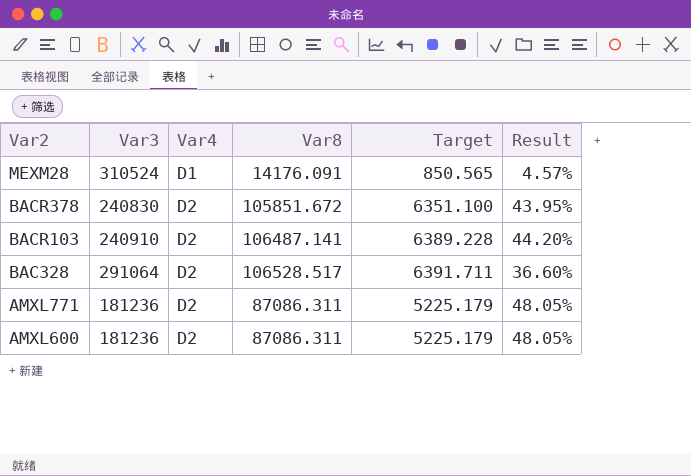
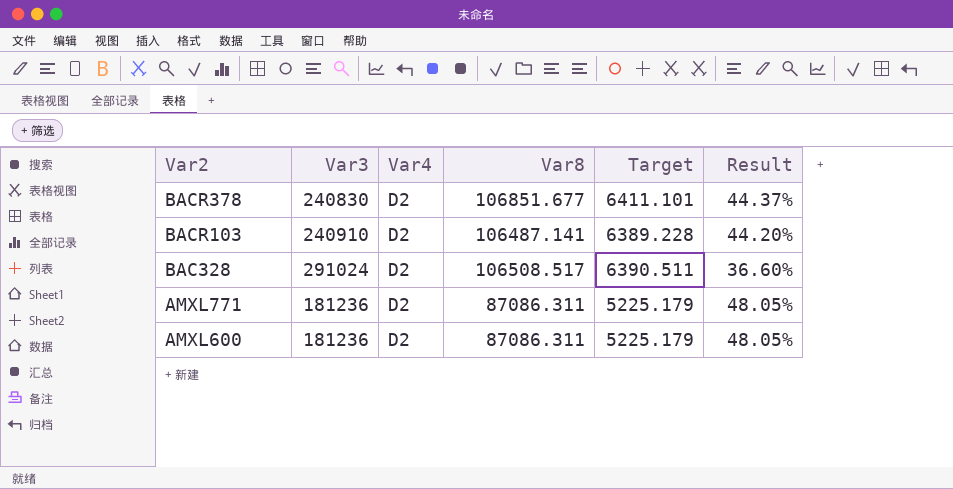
row MEXM28: 310524 | D1 | 14176.091 | 850.565 | 4.57% -> none
BACR378 | Var8: 105851.672 -> 106851.677
BACR378 | Target: 6351.100 -> 6411.101
BACR378 | Result: 43.95% -> 44.37%
BAC328 | Var3: 291064 -> 291024
BAC328 | Var8: 106528.517 -> 106508.517
BAC328 | Target: 6391.711 -> 6390.511

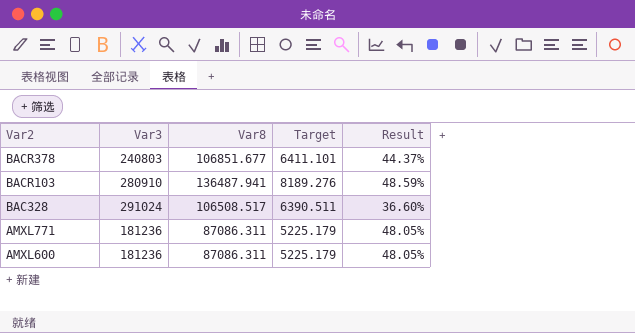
column Var4 | position: 3 -> none
BACR378 | Var3: 240830 -> 240803
BACR103 | Var3: 240910 -> 280910
BACR103 | Var8: 106487.141 -> 136487.941
BACR103 | Target: 6389.228 -> 8189.276
BACR103 | Result: 44.20% -> 48.59%

